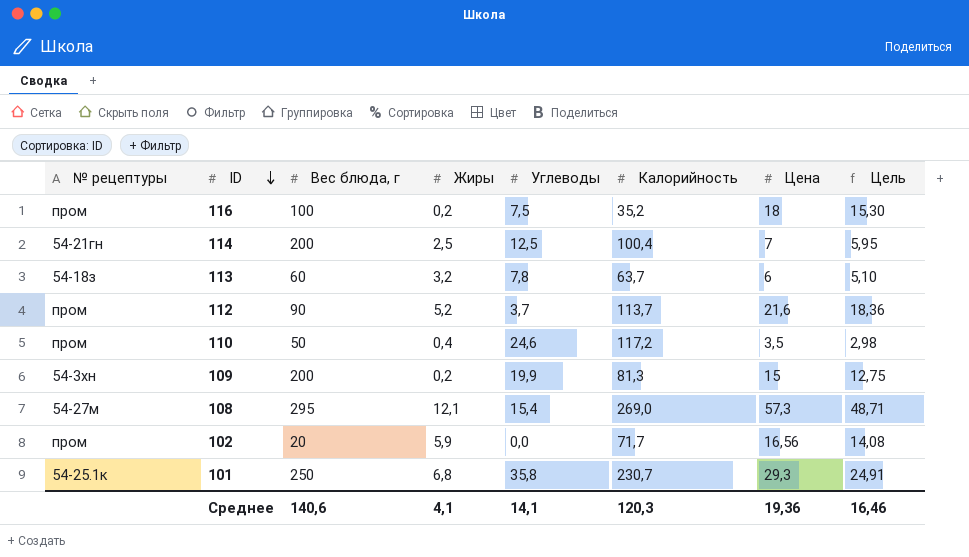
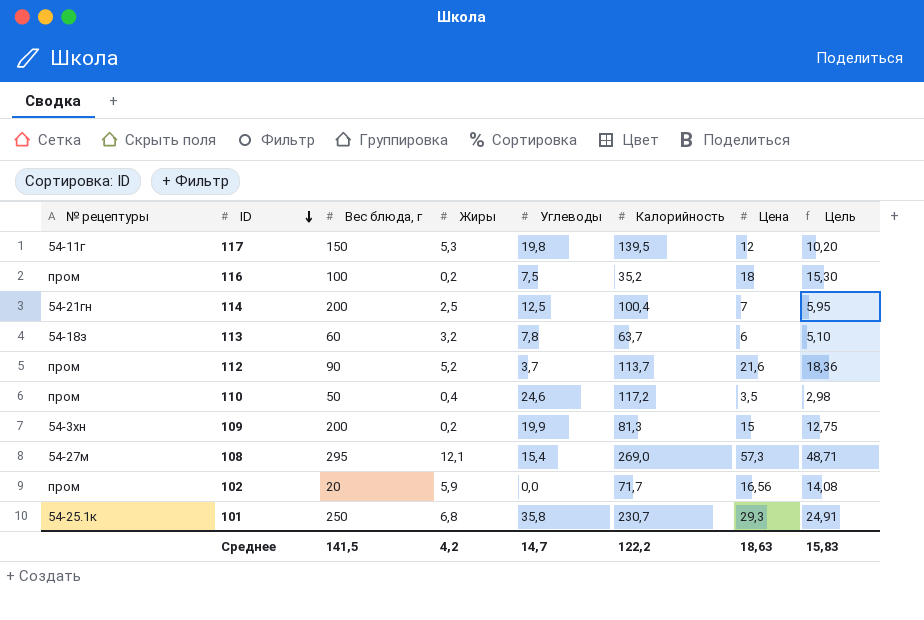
row 117: none -> 54-11г | 150 | 5,3 | 19,8 | 139,5 | 12 | 10,20
Среднее | Вес блюда, г: 140,6 -> 141,5
Среднее | Жиры: 4,1 -> 4,2
Среднее | Углеводы: 14,1 -> 14,7
Среднее | Калорийность: 120,3 -> 122,2
Среднее | Цена: 19,36 -> 18,63
Среднее | Цель: 16,46 -> 15,83

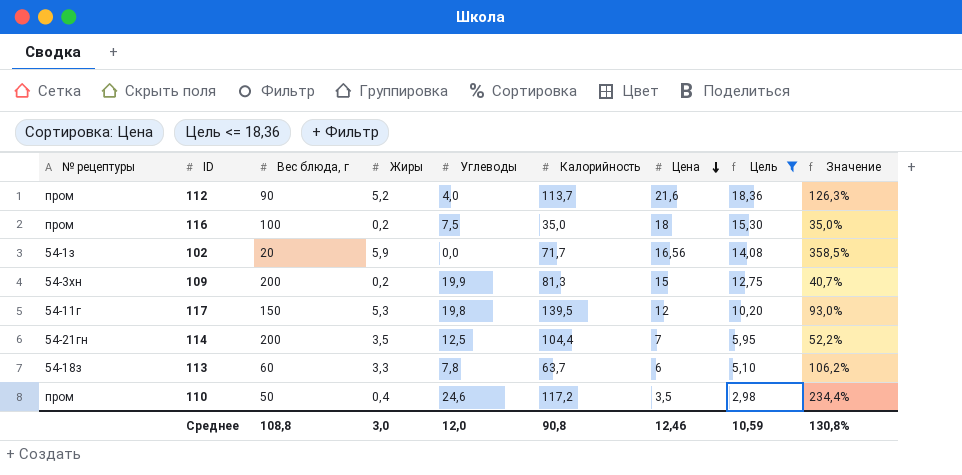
filter: none -> Цель <= 18,36
row order: ID descending -> Цена descending
column Значение | formula: none -> [Калорийность] / [Вес блюда, г]
112 | Углеводы: 3,7 -> 4,0
116 | Калорийность: 35,2 -> 35,0
102 | № рецептуры: пром -> 54-1з
114 | Жиры: 2,5 -> 3,5
114 | Калорийность: 100,4 -> 104,4
113 | Жиры: 3,2 -> 3,3
Среднее | Вес блюда, г: 141,5 -> 108,8
Среднее | Жиры: 4,2 -> 3,0
Среднее | Углеводы: 14,7 -> 12,0
Среднее | Калорийность: 122,2 -> 90,8
Среднее | Цена: 18,63 -> 12,46
Среднее | Цель: 15,83 -> 10,59

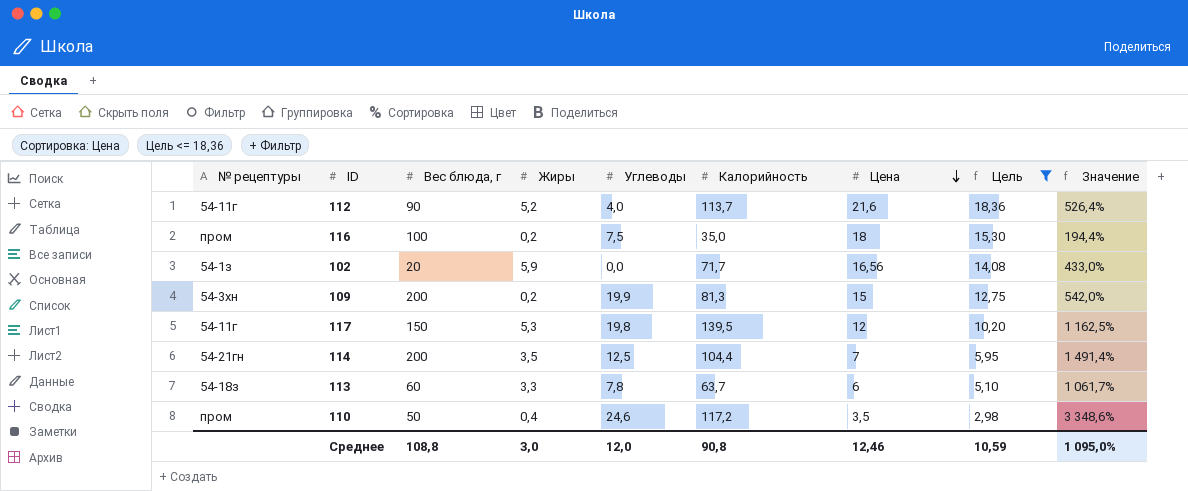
column Значение | formula: [Калорийность] / [Вес блюда, г] -> [Калорийность] / [Цена]
112 | № рецептуры: пром -> 54-11г
Среднее | Значение: 130,8% -> 1 095,0%

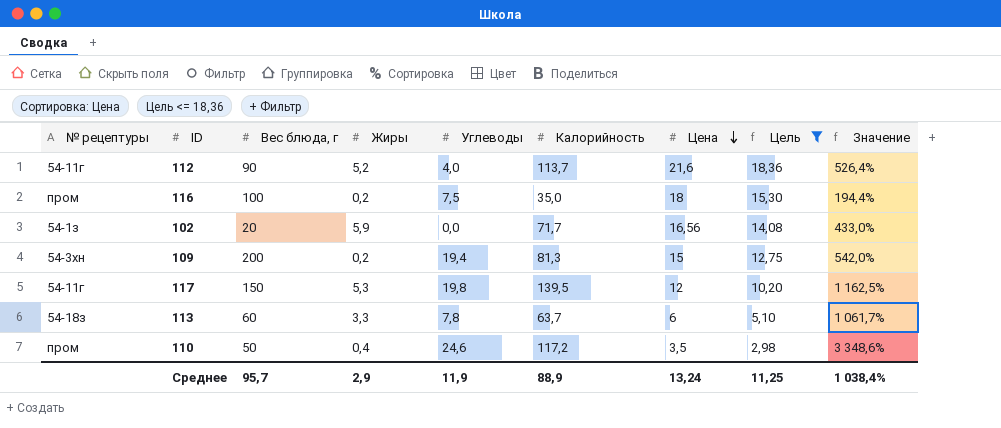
row 114: 54-21гн | 200 | 3,5 | 12,5 | 104,4 | 7 | 5,95 | 1 491,4% -> none
109 | Углеводы: 19,9 -> 19,4
Среднее | Вес блюда, г: 108,8 -> 95,7
Среднее | Жиры: 3,0 -> 2,9
Среднее | Углеводы: 12,0 -> 11,9
Среднее | Калорийность: 90,8 -> 88,9
Среднее | Цена: 12,46 -> 13,24
Среднее | Цель: 10,59 -> 11,25
Среднее | Значение: 1 095,0% -> 1 038,4%

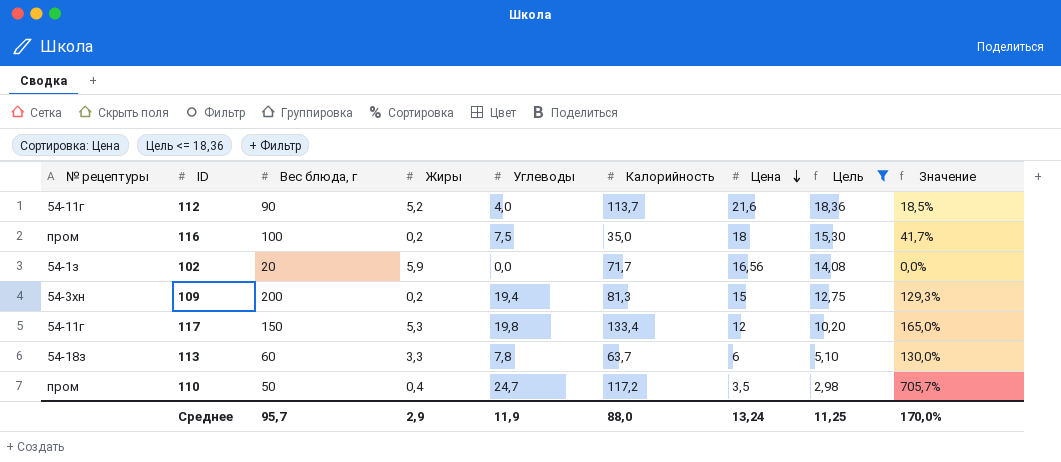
column Значение | formula: [Калорийность] / [Цена] -> [Углеводы] / [Цена]
117 | Калорийность: 139,5 -> 133,4
110 | Углеводы: 24,6 -> 24,7
Среднее | Калорийность: 88,9 -> 88,0
Среднее | Значение: 1 038,4% -> 170,0%

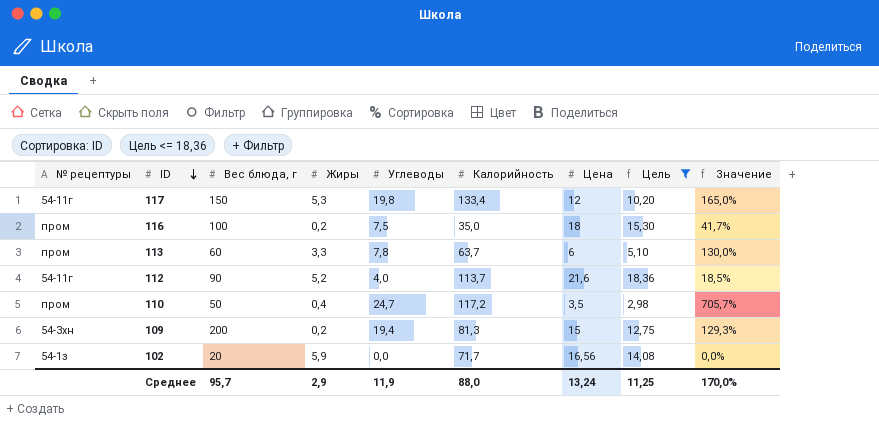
row order: Цена descending -> ID descending
113 | № рецептуры: 54-18з -> пром

